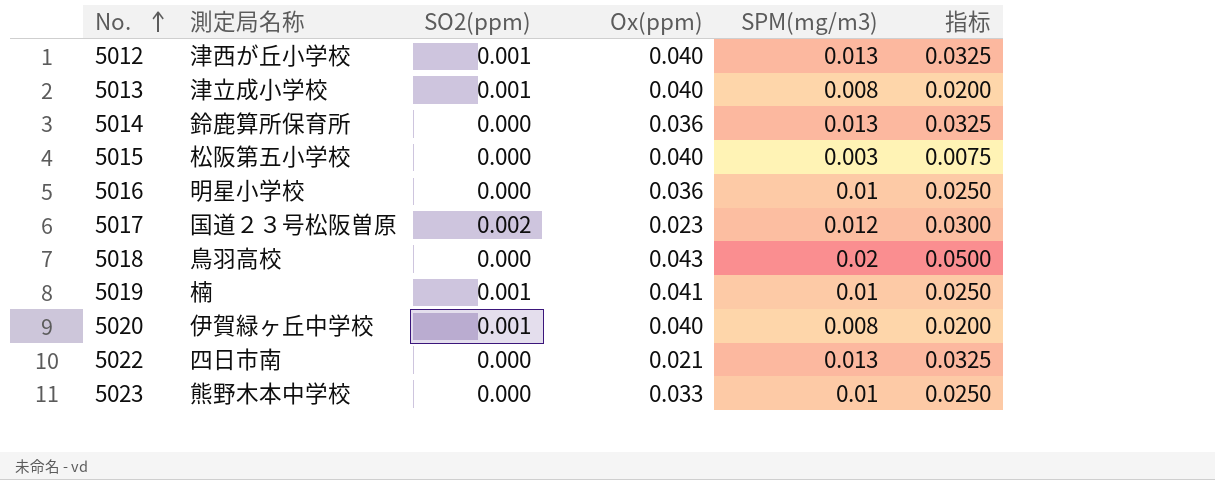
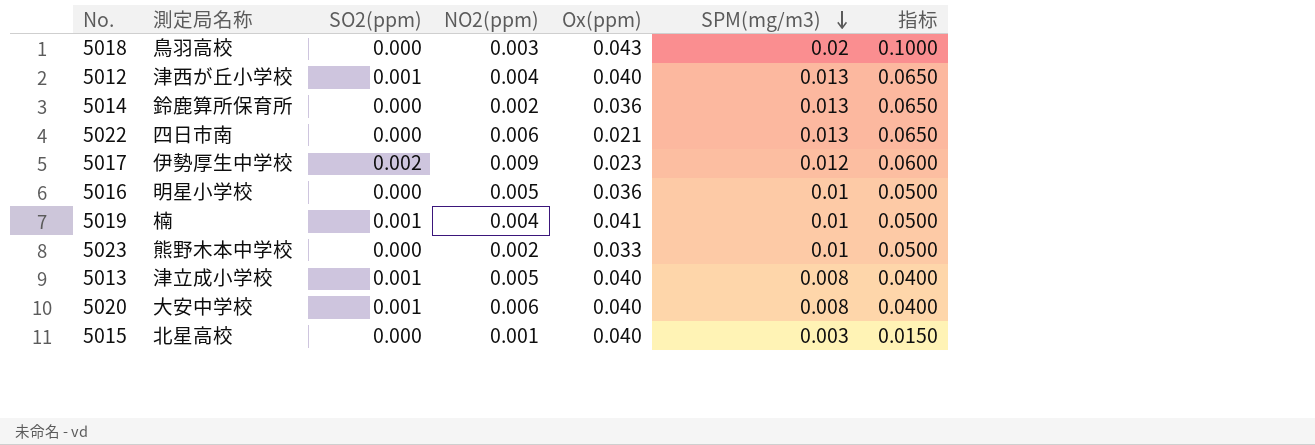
row order: No. ascending -> SPM(mg/m3) descending
column NO2(ppm) | position: none -> 4
column 指标 | formula: [SPM(mg/m3)] * 2.5 -> [SPM(mg/m3)] * 5
5017 | 測定局名称: 国道２３号松阪曽原 -> 伊勢厚生中学校
5020 | 測定局名称: 伊賀緑ヶ丘中学校 -> 大安中学校
5015 | 測定局名称: 松阪第五小学校 -> 北星高校

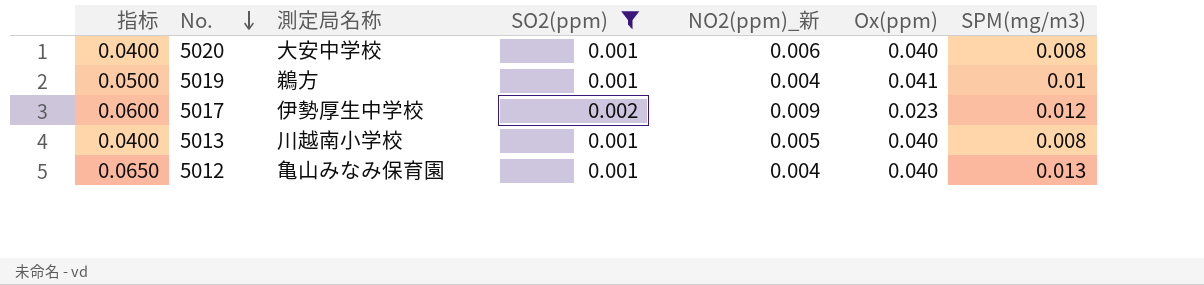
filter: none -> SO2(ppm) != 0.000
row order: SPM(mg/m3) descending -> No. descending
column 指标 | position: 7 -> 1
column name: NO2(ppm) -> NO2(ppm)_新
5019 | 測定局名称: 楠 -> 鵜方
5013 | 測定局名称: 津立成小学校 -> 川越南小学校
5012 | 測定局名称: 津西が丘小学校 -> 亀山みなみ保育園

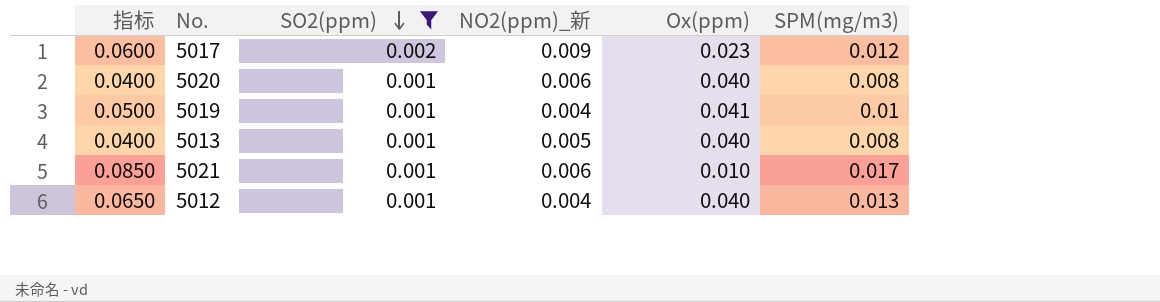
row order: No. descending -> SO2(ppm) descending
column 測定局名称 | position: 3 -> none
row 5021: none -> 0.0850 | 0.001 | 0.006 | 0.010 | 0.017

